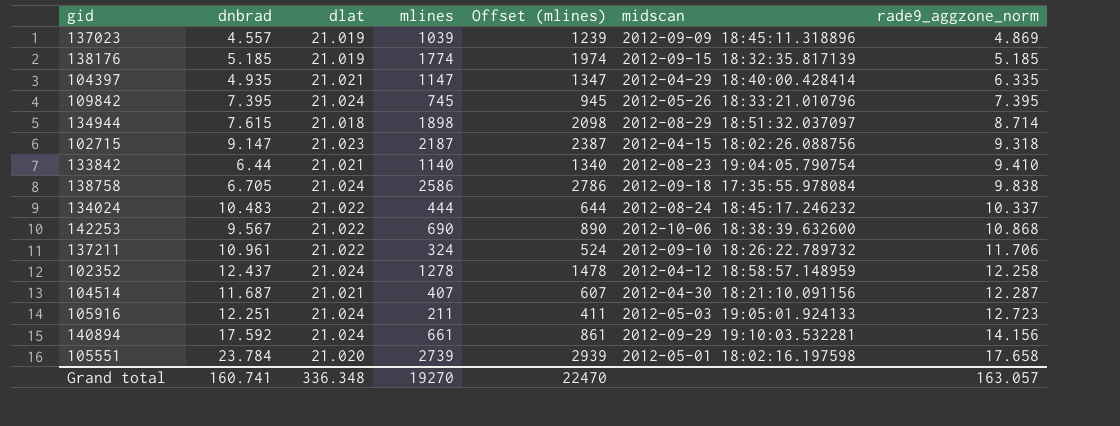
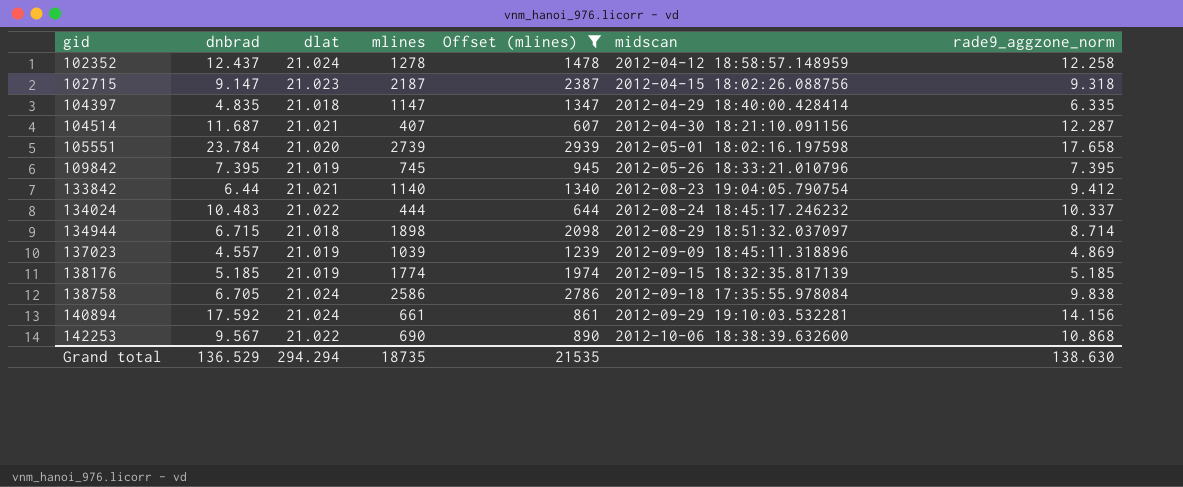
filter: none -> Offset (mlines) >= 607
row order: rade9_aggzone_norm ascending -> gid ascending
104397 | dnbrad: 4.935 -> 4.835
104397 | dlat: 21.021 -> 21.018
109842 | dlat: 21.024 -> 21.019
133842 | rade9_aggzone_norm: 9.410 -> 9.412
134944 | dnbrad: 7.615 -> 6.715
Grand total | dnbrad: 160.741 -> 136.529
Grand total | dlat: 336.348 -> 294.294
Grand total | mlines: 19270 -> 18735
Grand total | Offset (mlines): 22470 -> 21535
Grand total | rade9_aggzone_norm: 163.057 -> 138.630

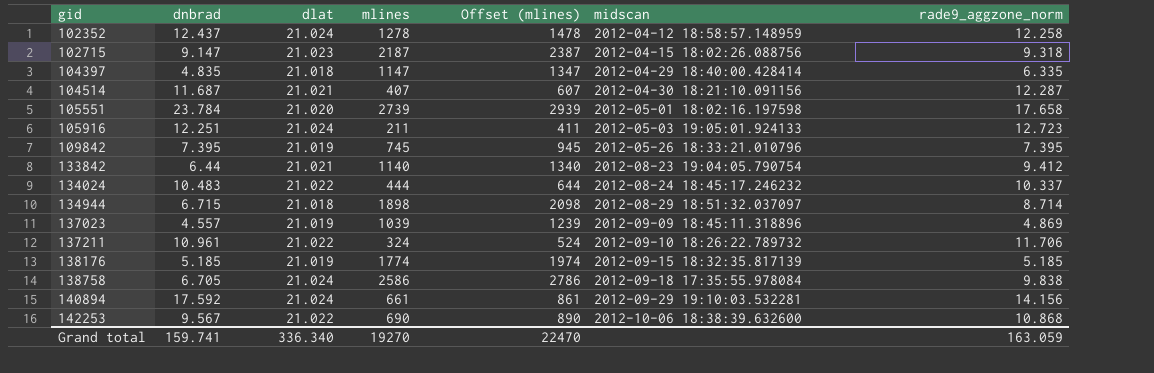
filter: Offset (mlines) >= 607 -> none
Grand total | dnbrad: 136.529 -> 159.741
Grand total | dlat: 294.294 -> 336.340
Grand total | mlines: 18735 -> 19270
Grand total | Offset (mlines): 21535 -> 22470
Grand total | rade9_aggzone_norm: 138.630 -> 163.059

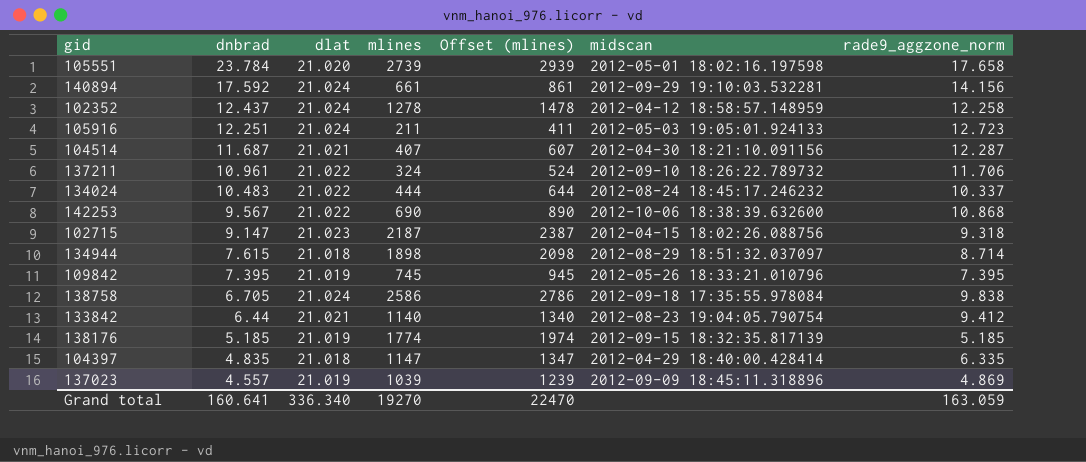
row order: gid ascending -> dnbrad descending
134944 | dnbrad: 6.715 -> 7.615
Grand total | dnbrad: 159.741 -> 160.641

